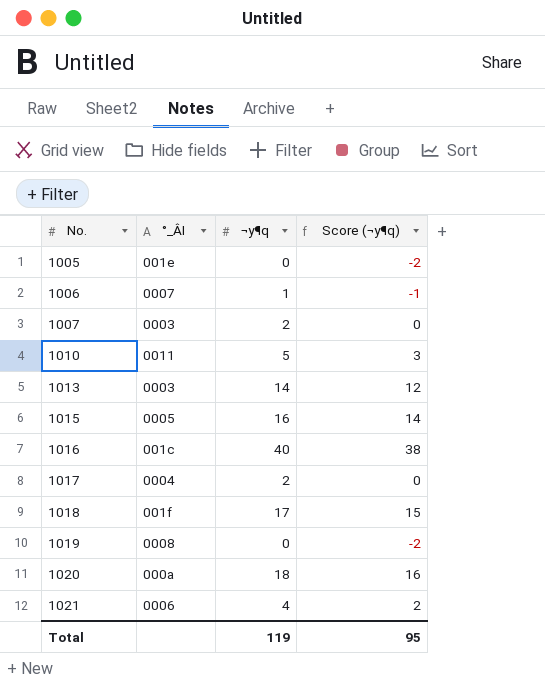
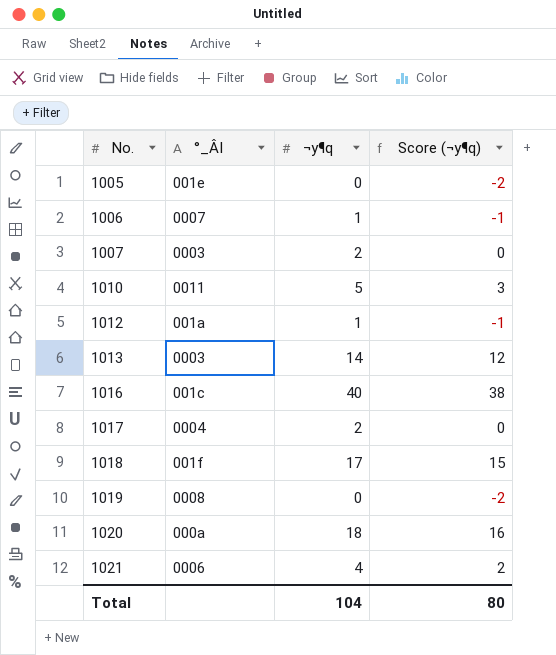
row 1015: 0005 | 16 | 14 -> none
row 1012: none -> 001a | 1 | -1
Total | ¬y¶q: 119 -> 104
Total | Score (¬y¶q): 95 -> 80

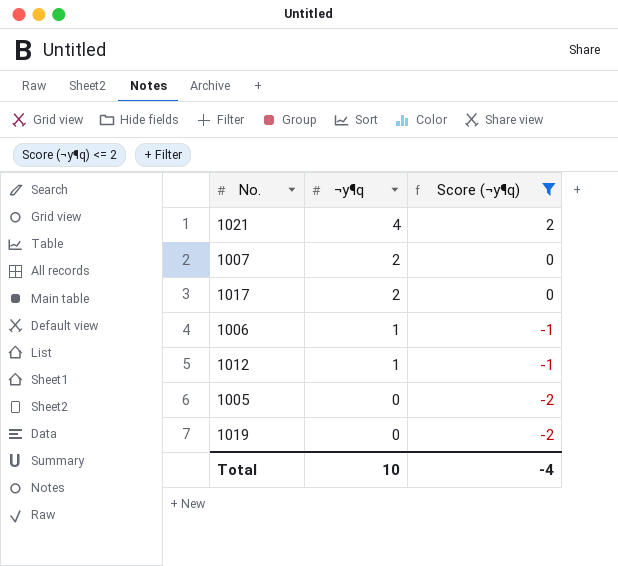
filter: none -> Score (¬y¶q) <= 2
row order: No. ascending -> ¬y¶q descending
column °_ÂI | position: 2 -> none
Total | ¬y¶q: 104 -> 10
Total | Score (¬y¶q): 80 -> -4

